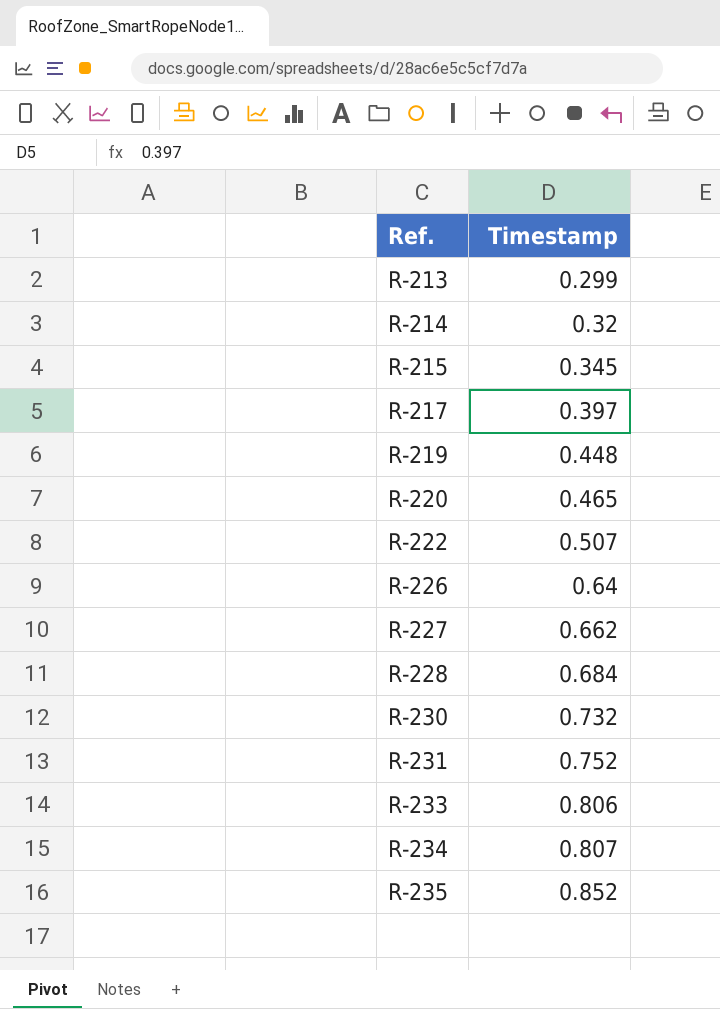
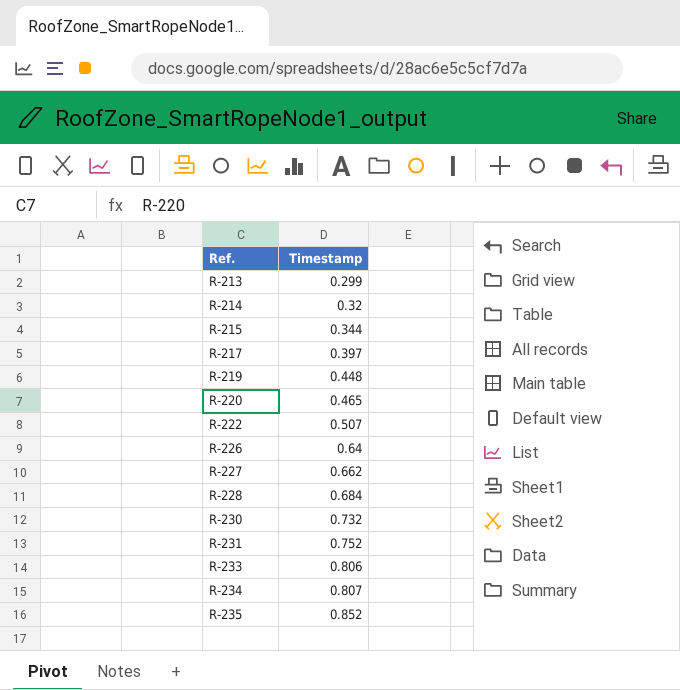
R-215 | Timestamp: 0.345 -> 0.344

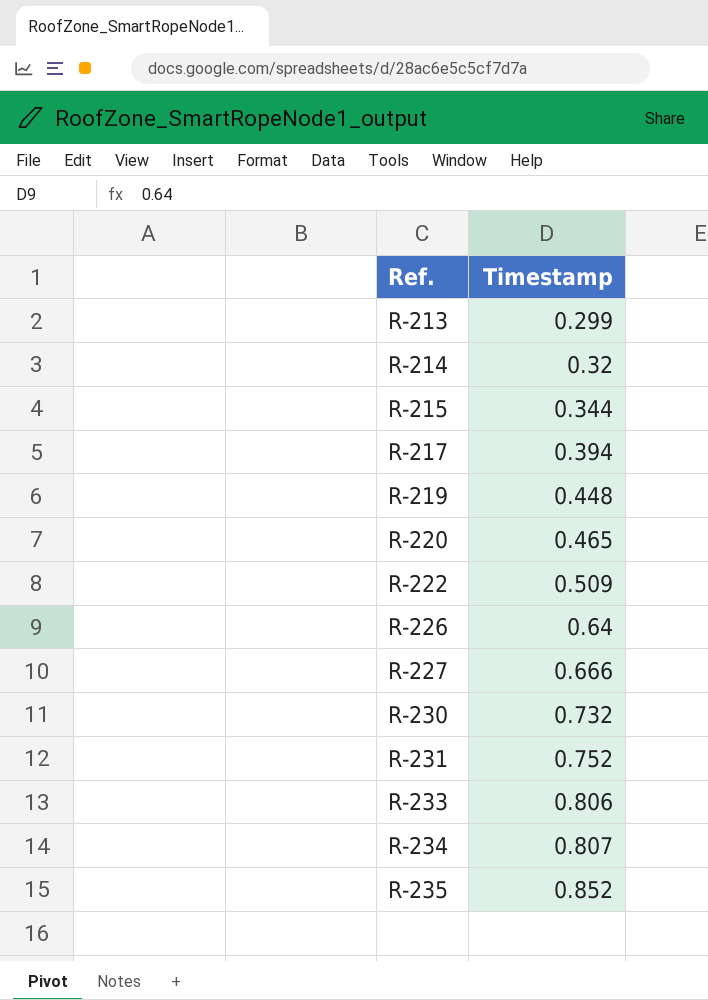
row R-228: 0.684 -> none
R-217 | Timestamp: 0.397 -> 0.394
R-222 | Timestamp: 0.507 -> 0.509
R-227 | Timestamp: 0.662 -> 0.666

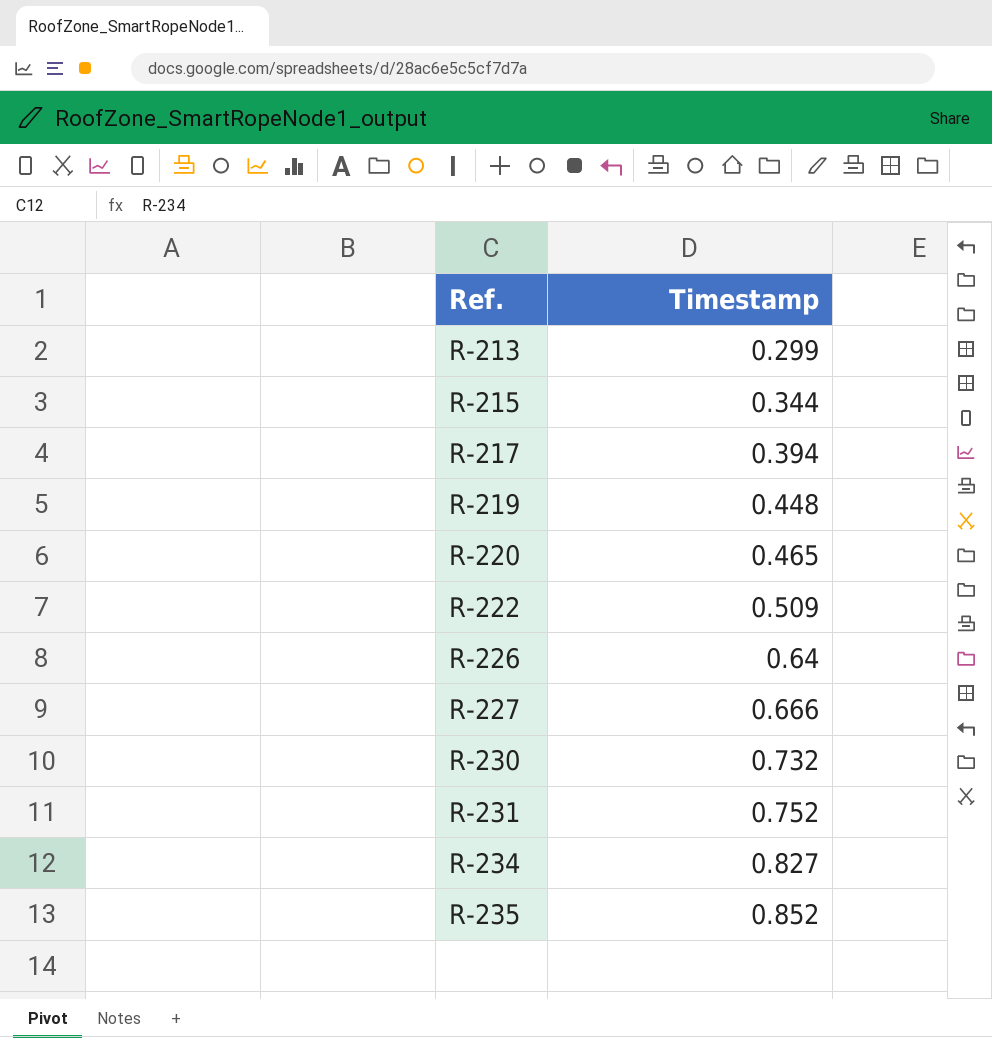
row R-214: 0.32 -> none
row R-233: 0.806 -> none
R-234 | Timestamp: 0.807 -> 0.827

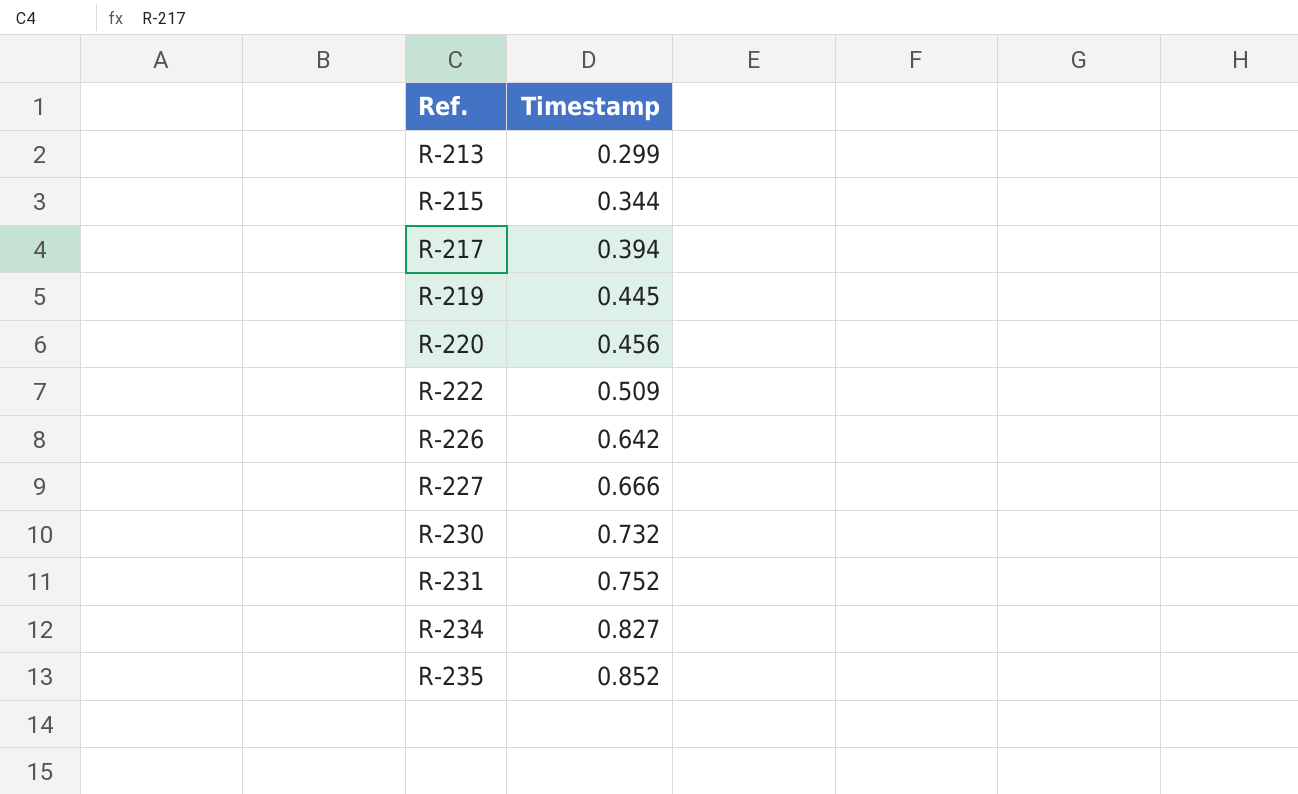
R-219 | Timestamp: 0.448 -> 0.445
R-220 | Timestamp: 0.465 -> 0.456
R-226 | Timestamp: 0.64 -> 0.642

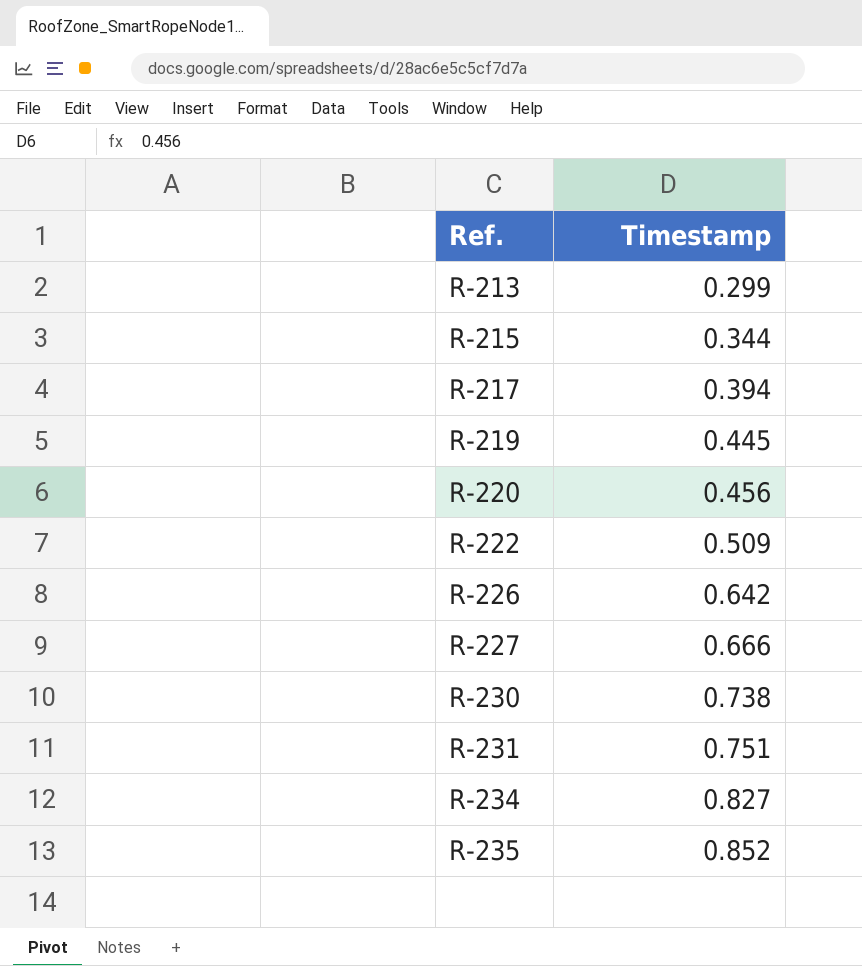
R-230 | Timestamp: 0.732 -> 0.738
R-231 | Timestamp: 0.752 -> 0.751

